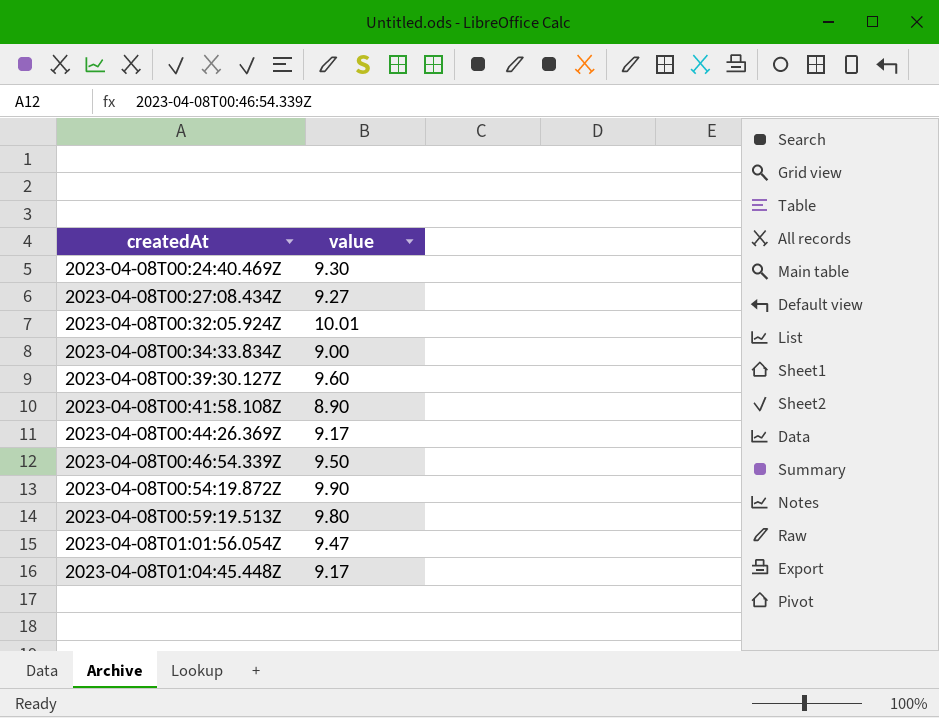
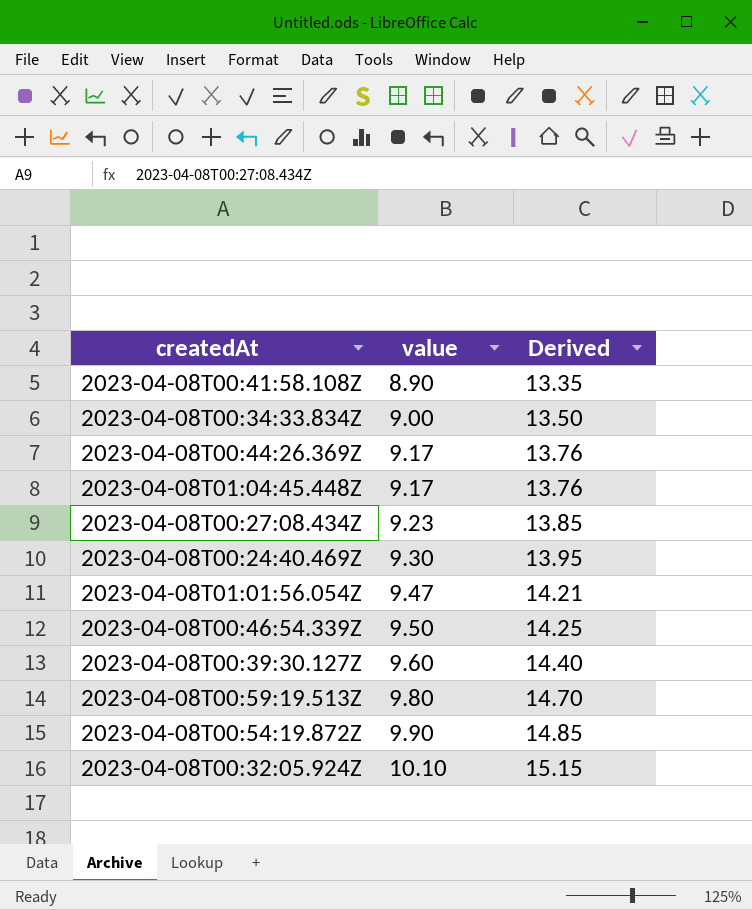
row order: createdAt ascending -> value ascending
column Derived | formula: none -> [value] * 1.5
2023-04-08T00:27:08.434Z | value: 9.27 -> 9.23
2023-04-08T00:32:05.924Z | value: 10.01 -> 10.10

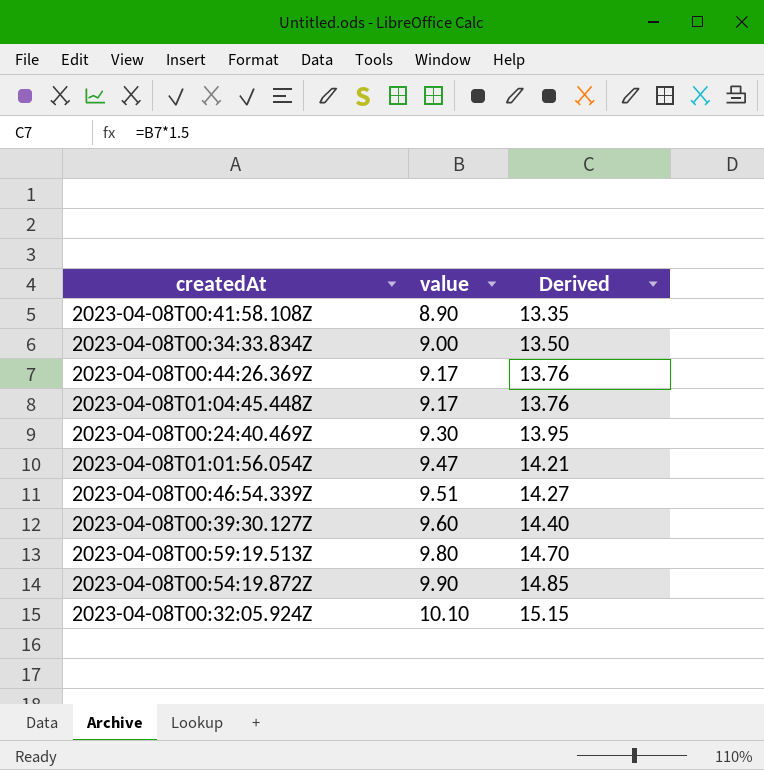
row 2023-04-08T00:27:08.434Z: 9.23 | 13.85 -> none
2023-04-08T00:46:54.339Z | value: 9.50 -> 9.51
2023-04-08T00:46:54.339Z | Derived: 14.25 -> 14.27

